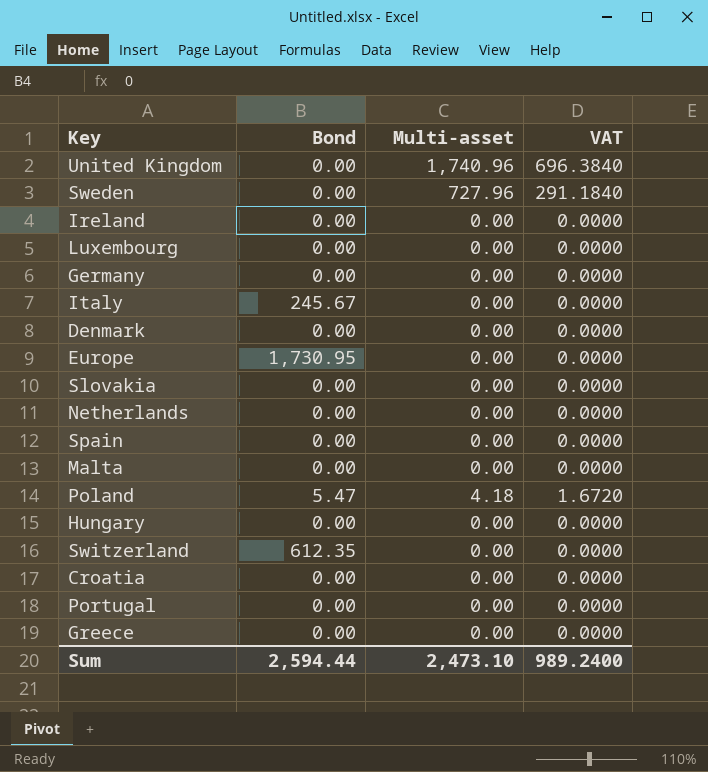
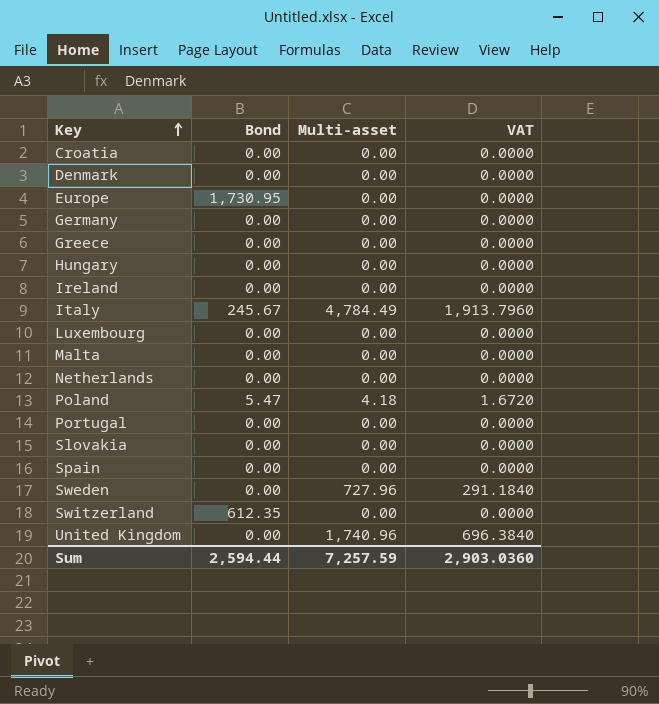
row order: none -> Key ascending
Italy | Multi-asset: 0.00 -> 4,784.49
Italy | VAT: 0.0000 -> 1,913.7960
Sum | Multi-asset: 2,473.10 -> 7,257.59
Sum | VAT: 989.2400 -> 2,903.0360

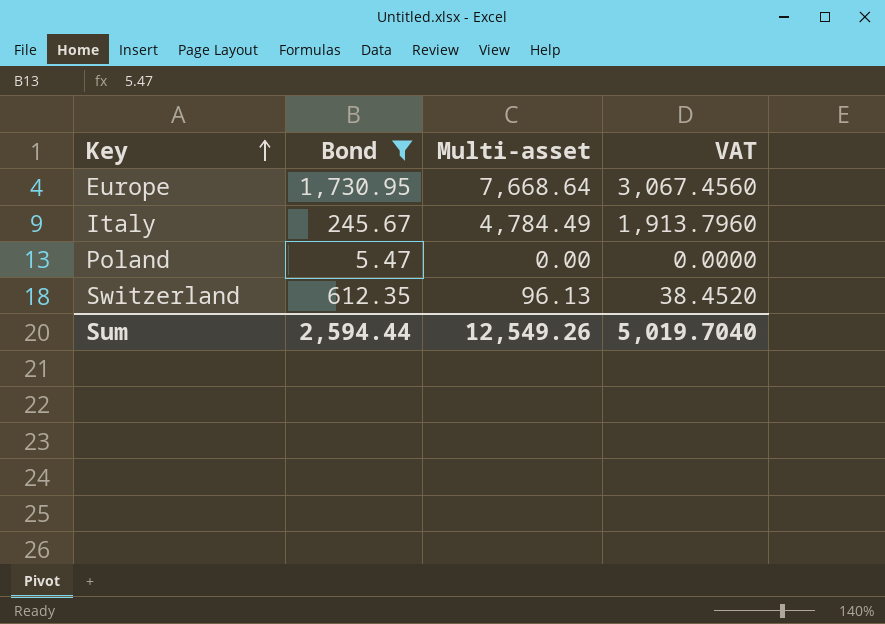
filter: none -> Bond != 0.00
Europe | Multi-asset: 0.00 -> 7,668.64
Europe | VAT: 0.0000 -> 3,067.4560
Poland | Multi-asset: 4.18 -> 0.00
Poland | VAT: 1.6720 -> 0.0000
Switzerland | Multi-asset: 0.00 -> 96.13
Switzerland | VAT: 0.0000 -> 38.4520
Sum | Multi-asset: 7,257.59 -> 12,549.26
Sum | VAT: 2,903.0360 -> 5,019.7040

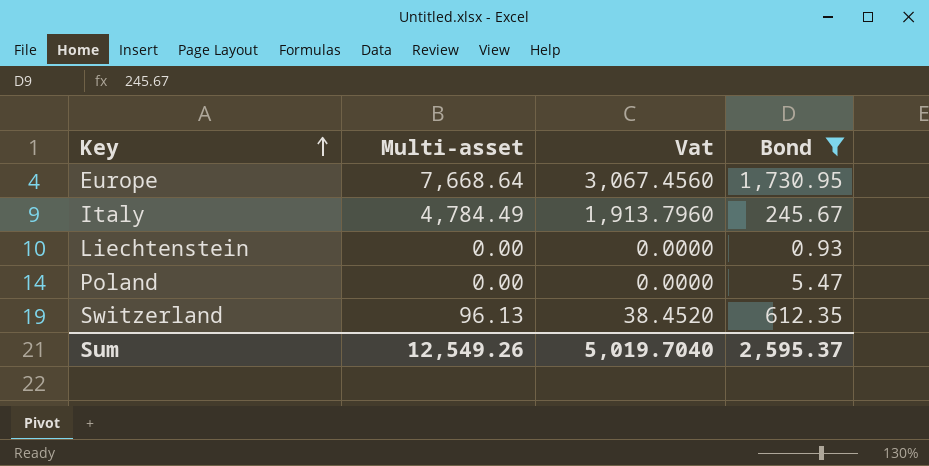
column name: VAT -> Vat
column Bond | position: 2 -> 4
row Liechtenstein: none -> 0.00 | 0.0000 | 0.93
Sum | Bond: 2,594.44 -> 2,595.37

